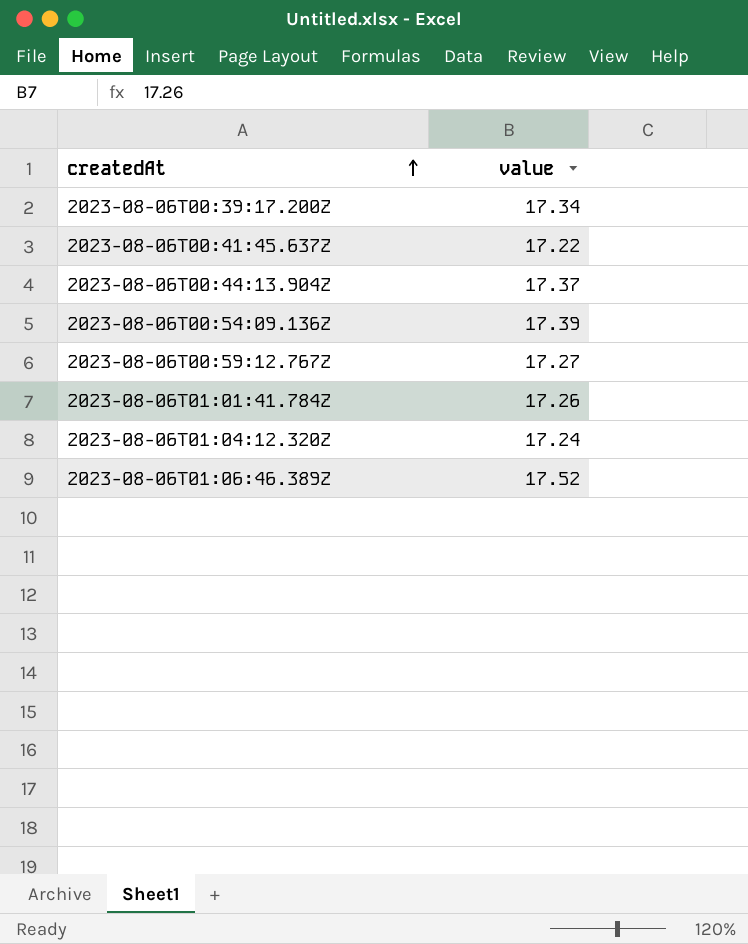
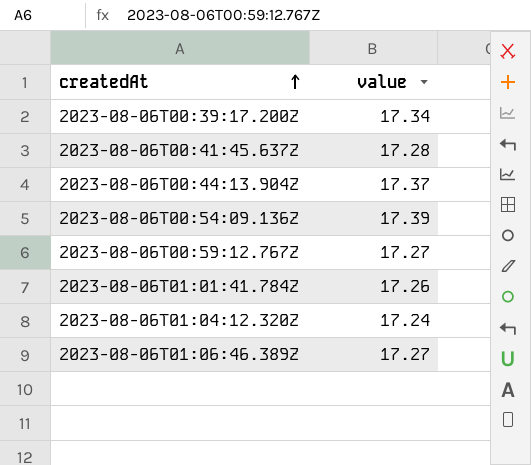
2023-08-06T00:41:45.637Z | value: 17.22 -> 17.28
2023-08-06T01:06:46.389Z | value: 17.52 -> 17.27

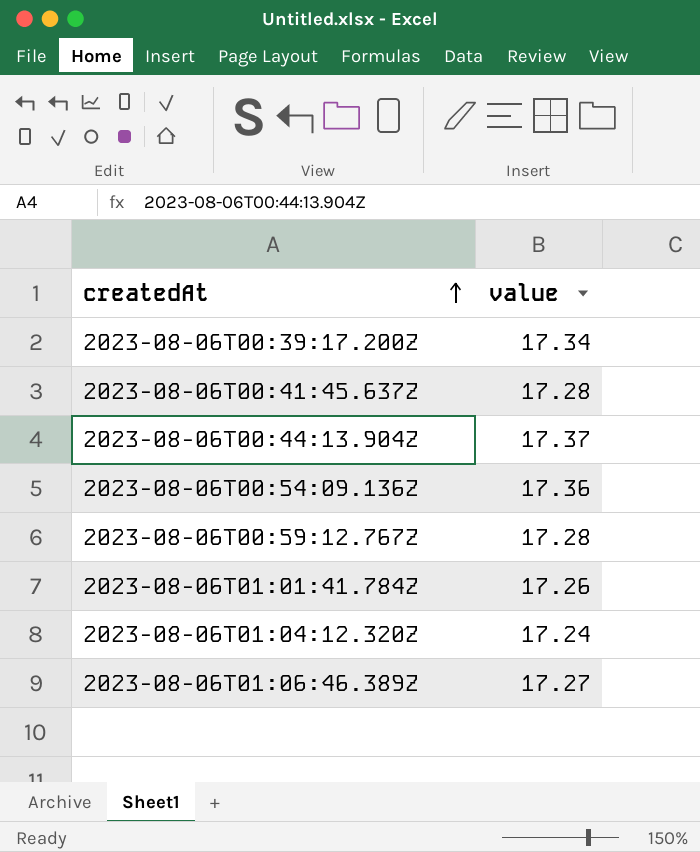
2023-08-06T00:54:09.136Z | value: 17.39 -> 17.36
2023-08-06T00:59:12.767Z | value: 17.27 -> 17.28

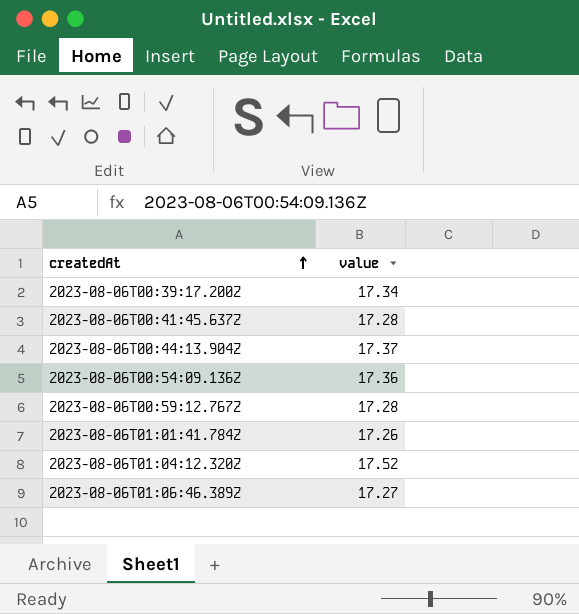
2023-08-06T01:04:12.320Z | value: 17.24 -> 17.52

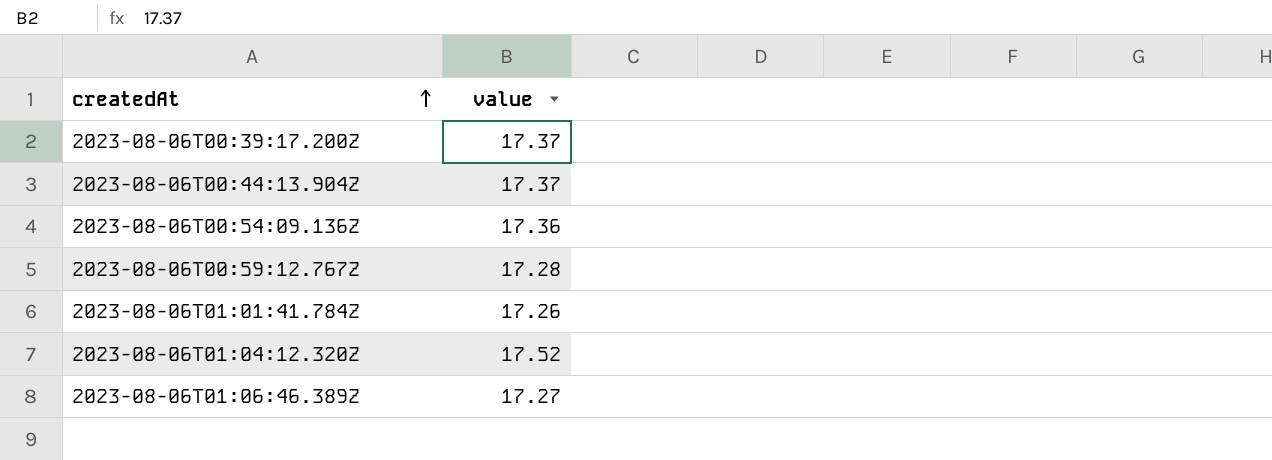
row 2023-08-06T00:41:45.637Z: 17.28 -> none
2023-08-06T00:39:17.200Z | value: 17.34 -> 17.37

